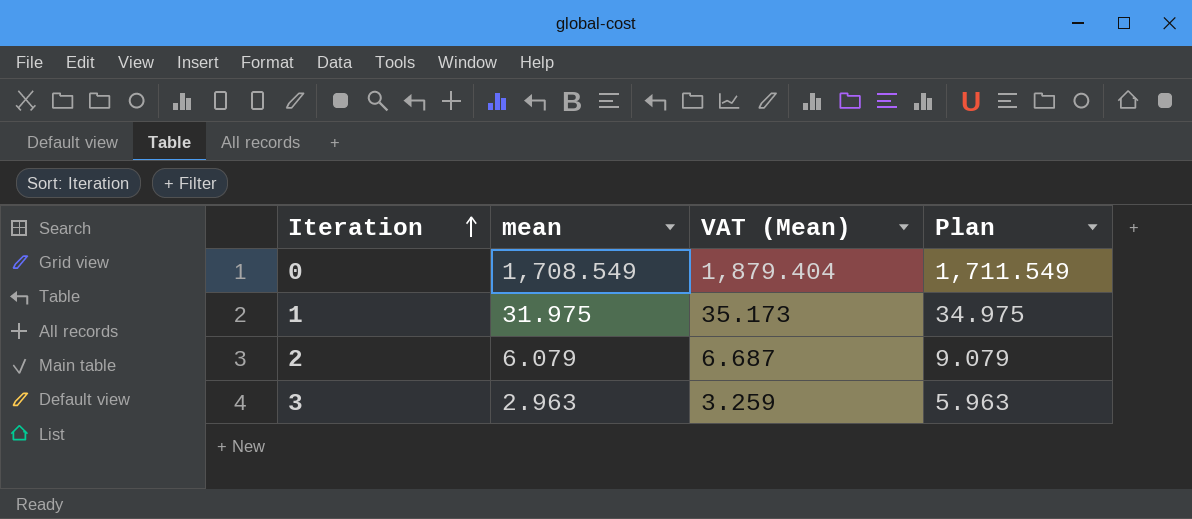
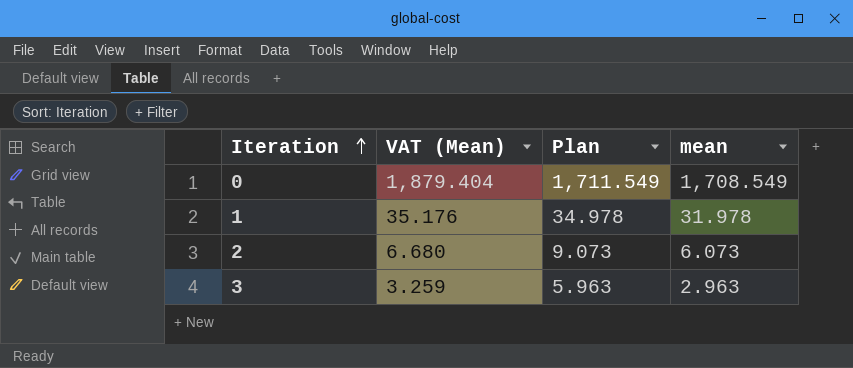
column mean | position: 2 -> 4
1 | VAT (Mean): 35.173 -> 35.176
1 | Plan: 34.975 -> 34.978
1 | mean: 31.975 -> 31.978
2 | VAT (Mean): 6.687 -> 6.680
2 | Plan: 9.079 -> 9.073
2 | mean: 6.079 -> 6.073

